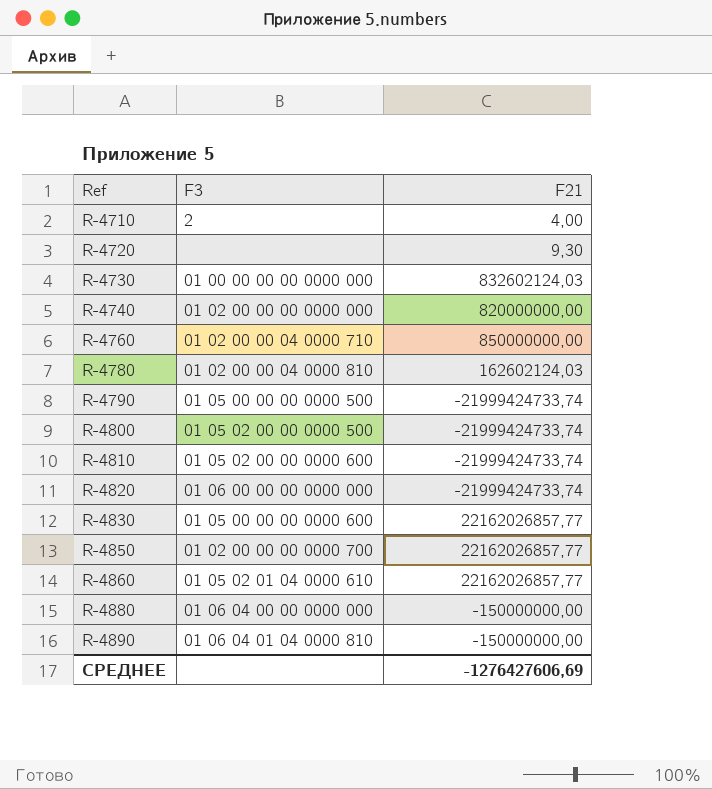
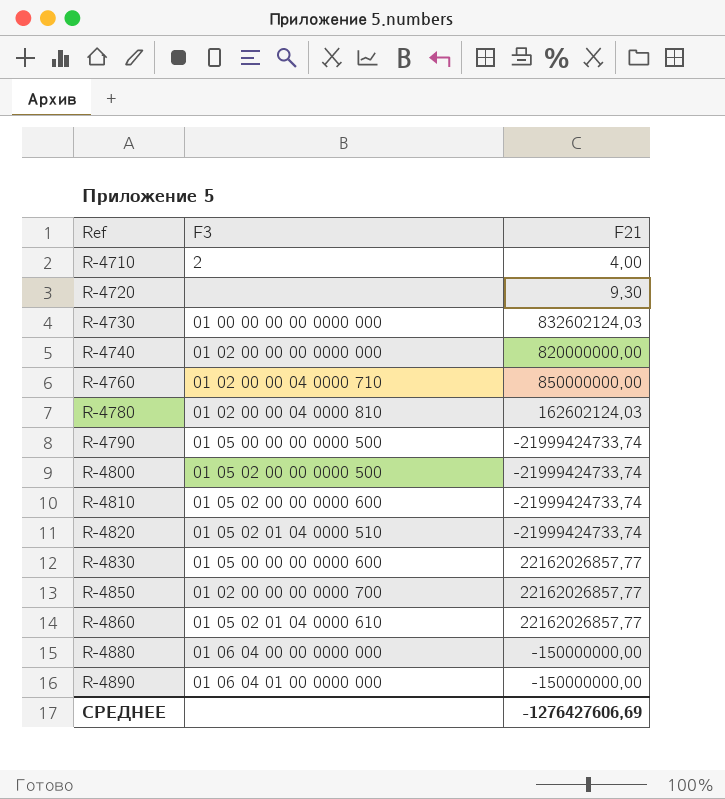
R-4820 | F3: 01 06 00 00 00 0000 000 -> 01 05 02 01 04 0000 510
R-4890 | F3: 01 06 04 01 04 0000 810 -> 01 06 04 01 00 0000 000

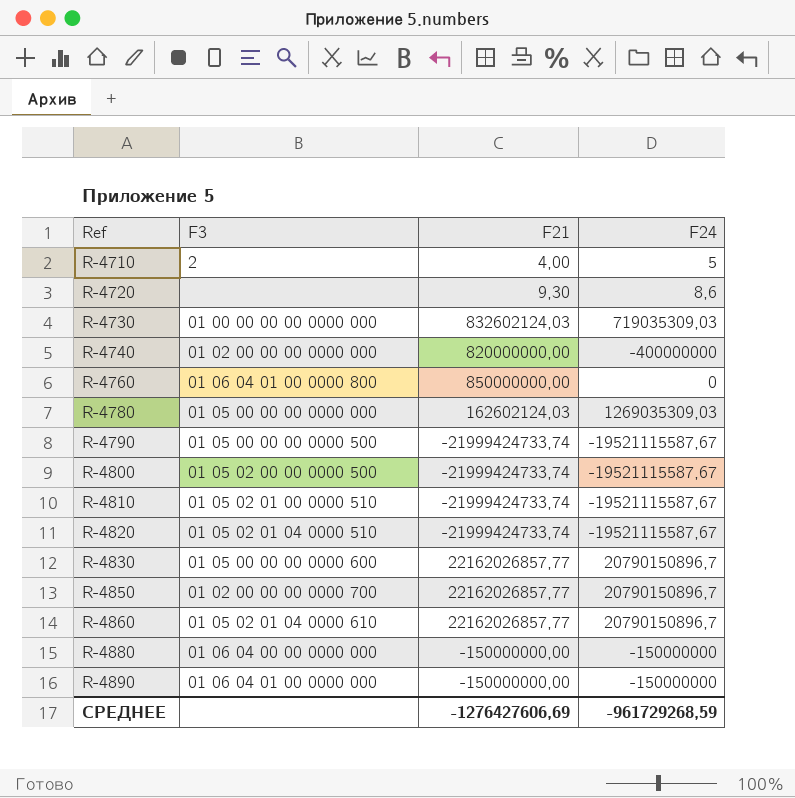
column F24 | position: none -> 4
R-4760 | F3: 01 02 00 00 04 0000 710 -> 01 06 04 01 00 0000 800
R-4780 | F3: 01 02 00 00 04 0000 810 -> 01 05 00 00 00 0000 000
R-4810 | F3: 01 05 02 00 00 0000 600 -> 01 05 02 01 00 0000 510

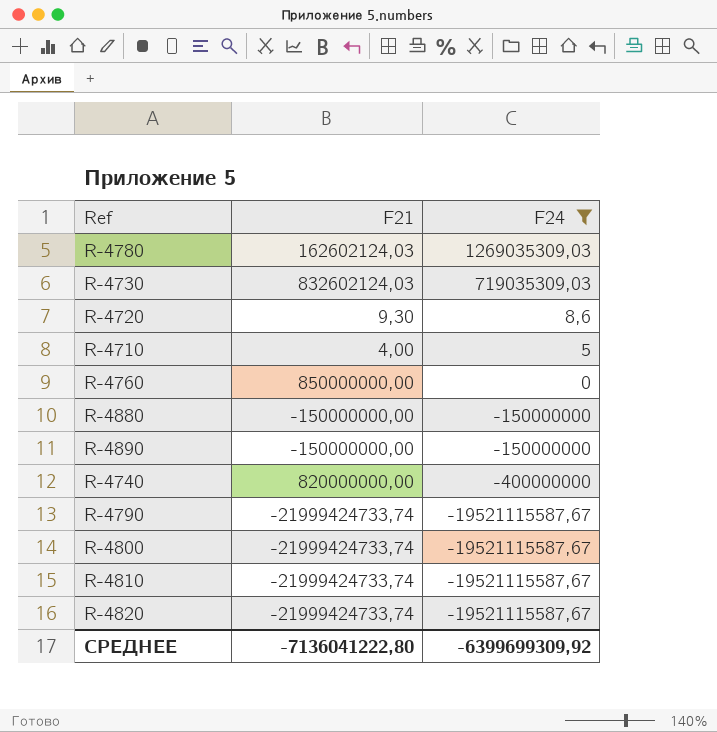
filter: none -> F24 != 20790150896,7
row order: Ref ascending -> F24 descending
column F3 | position: 2 -> none
СРЕДНЕЕ | F21: -1276427606,69 -> -7136041222,80
СРЕДНЕЕ | F24: -961729268,59 -> -6399699309,92

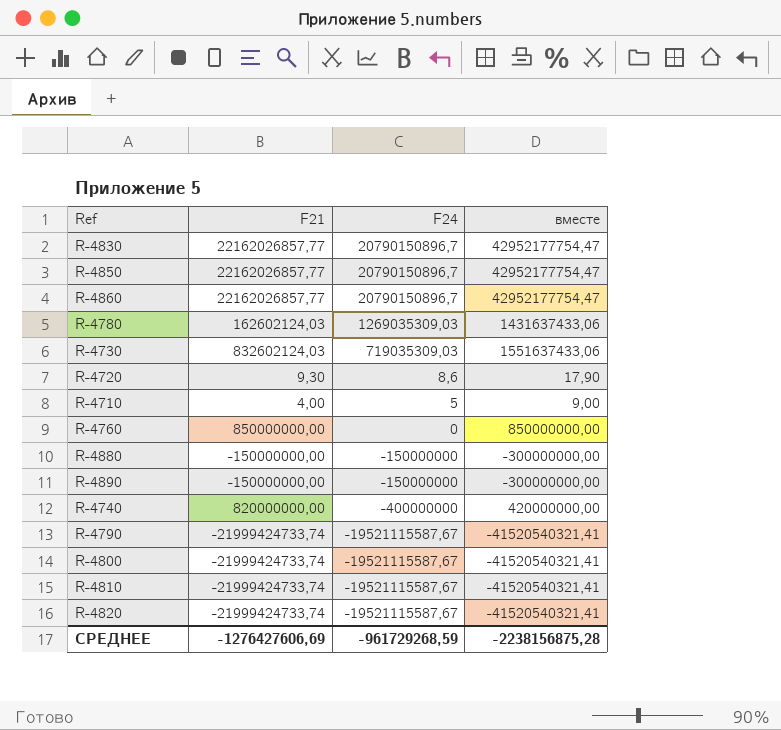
filter: F24 != 20790150896,7 -> none
column вместе | formula: none -> [F21] + [F24]
СРЕДНЕЕ | F21: -7136041222,80 -> -1276427606,69
СРЕДНЕЕ | F24: -6399699309,92 -> -961729268,59

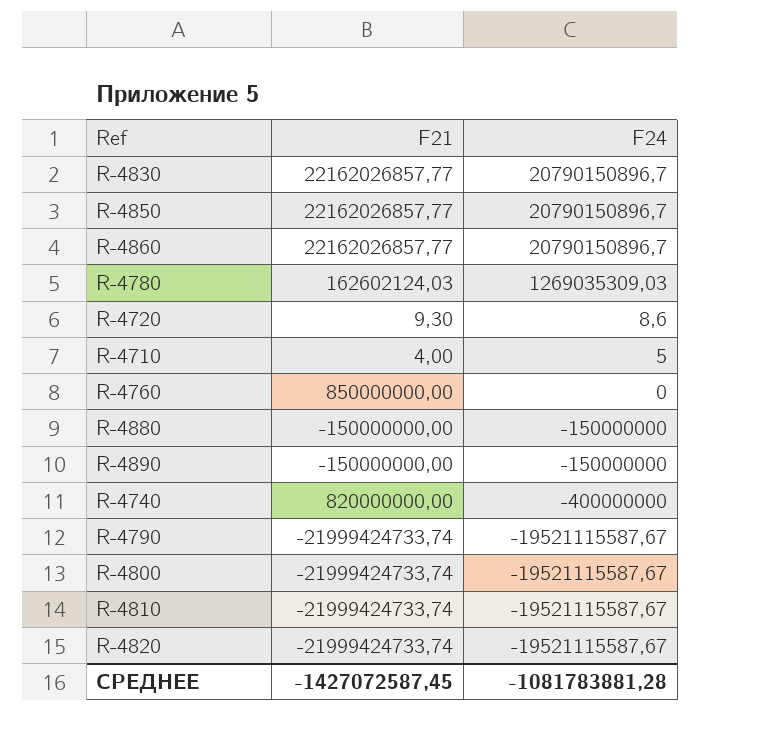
column вместе | formula: [F21] + [F24] -> none
row R-4730: 832602124,03 | 719035309,03 | 1551637433,06 -> none
СРЕДНЕЕ | F21: -1276427606,69 -> -1427072587,45
СРЕДНЕЕ | F24: -961729268,59 -> -1081783881,28

